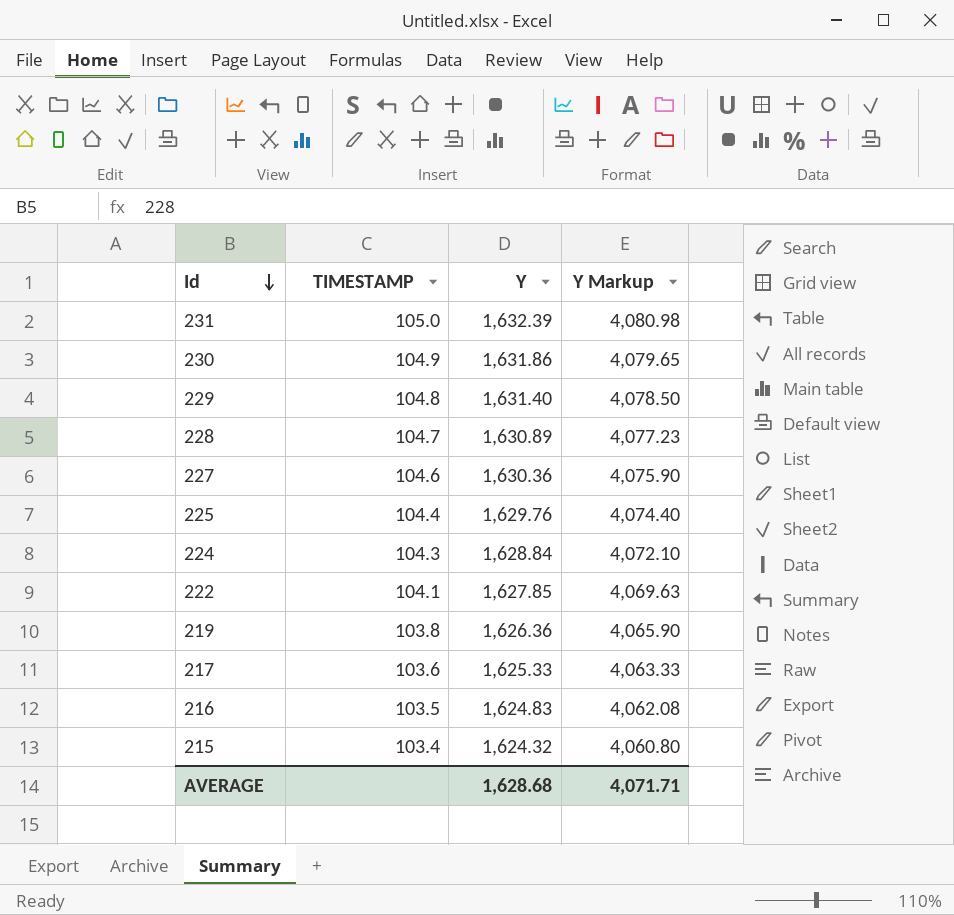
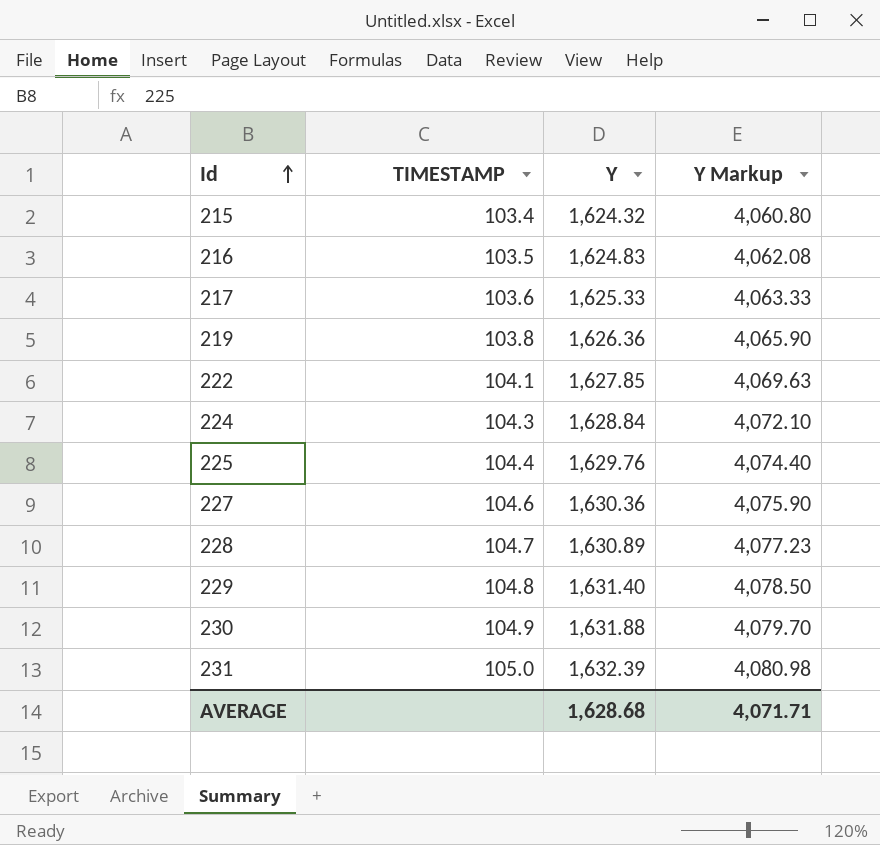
row order: Id descending -> Id ascending
230 | Y: 1,631.86 -> 1,631.88
230 | Y Markup: 4,079.65 -> 4,079.70

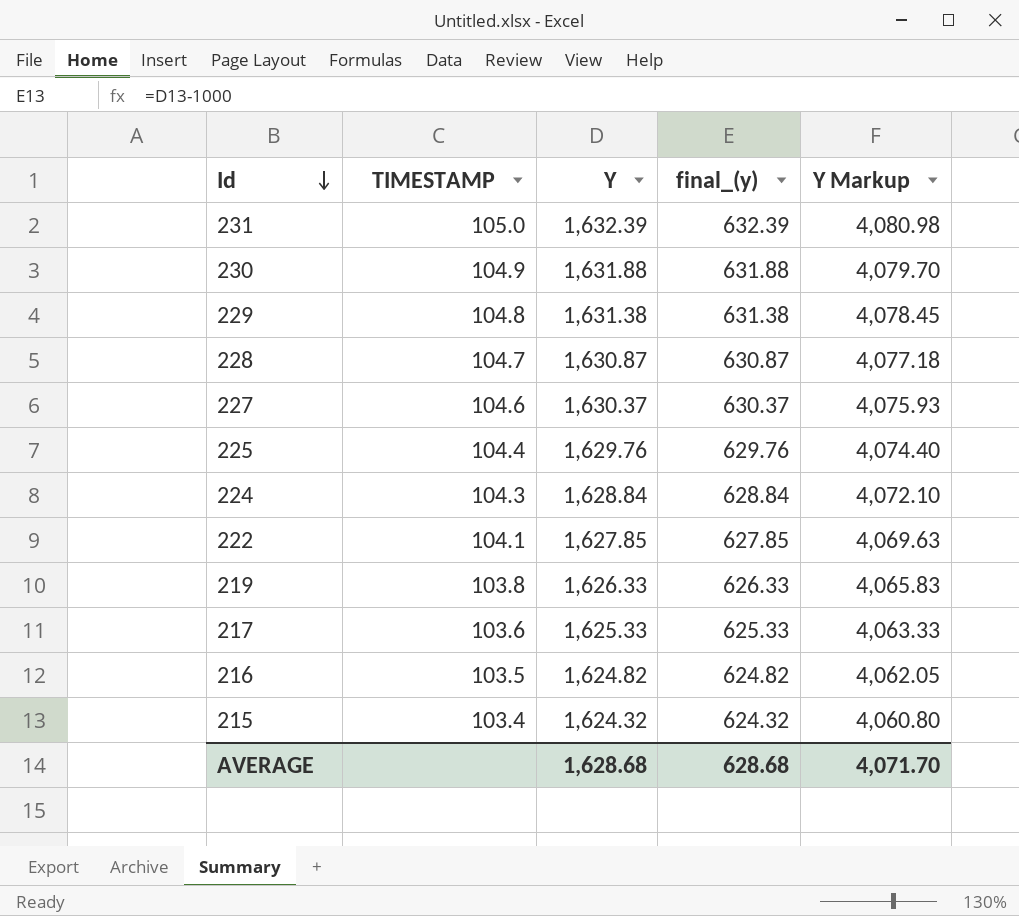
row order: Id ascending -> Id descending
column final_(y) | formula: none -> [Y] - 1000
229 | Y: 1,631.40 -> 1,631.38
229 | Y Markup: 4,078.50 -> 4,078.45
228 | Y: 1,630.89 -> 1,630.87
228 | Y Markup: 4,077.23 -> 4,077.18
227 | Y: 1,630.36 -> 1,630.37
227 | Y Markup: 4,075.90 -> 4,075.93
219 | Y: 1,626.36 -> 1,626.33
219 | Y Markup: 4,065.90 -> 4,065.83
216 | Y: 1,624.83 -> 1,624.82
216 | Y Markup: 4,062.08 -> 4,062.05
AVERAGE | Y Markup: 4,071.71 -> 4,071.70

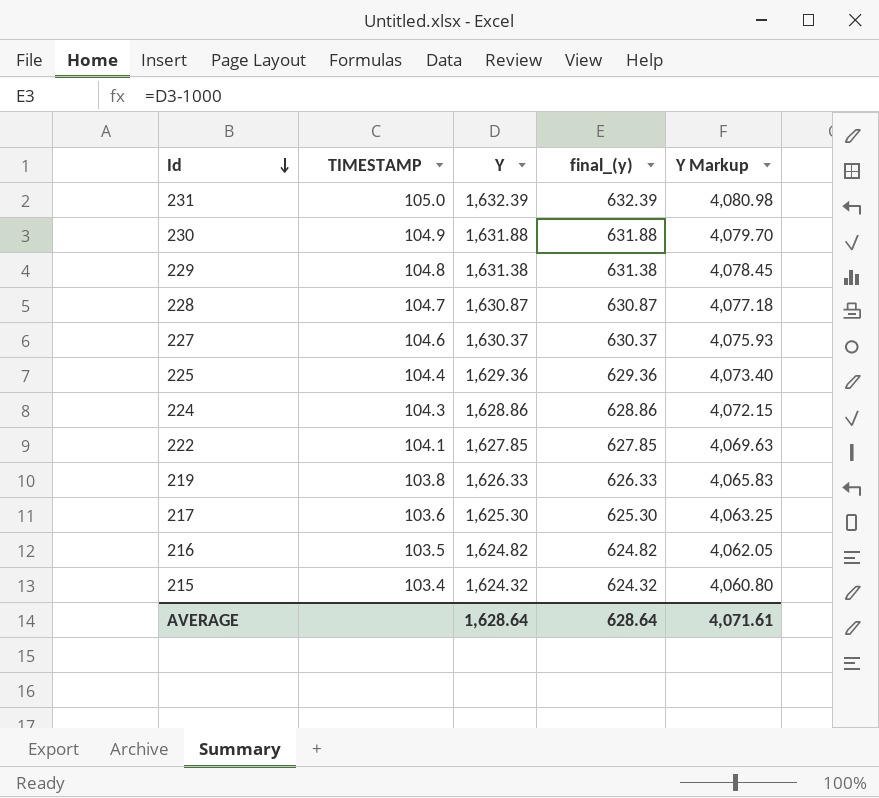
225 | Y: 1,629.76 -> 1,629.36
225 | final_(y): 629.76 -> 629.36
225 | Y Markup: 4,074.40 -> 4,073.40
224 | Y: 1,628.84 -> 1,628.86
224 | final_(y): 628.84 -> 628.86
224 | Y Markup: 4,072.10 -> 4,072.15
217 | Y: 1,625.33 -> 1,625.30
217 | final_(y): 625.33 -> 625.30
217 | Y Markup: 4,063.33 -> 4,063.25
AVERAGE | Y: 1,628.68 -> 1,628.64
AVERAGE | final_(y): 628.68 -> 628.64
AVERAGE | Y Markup: 4,071.70 -> 4,071.61

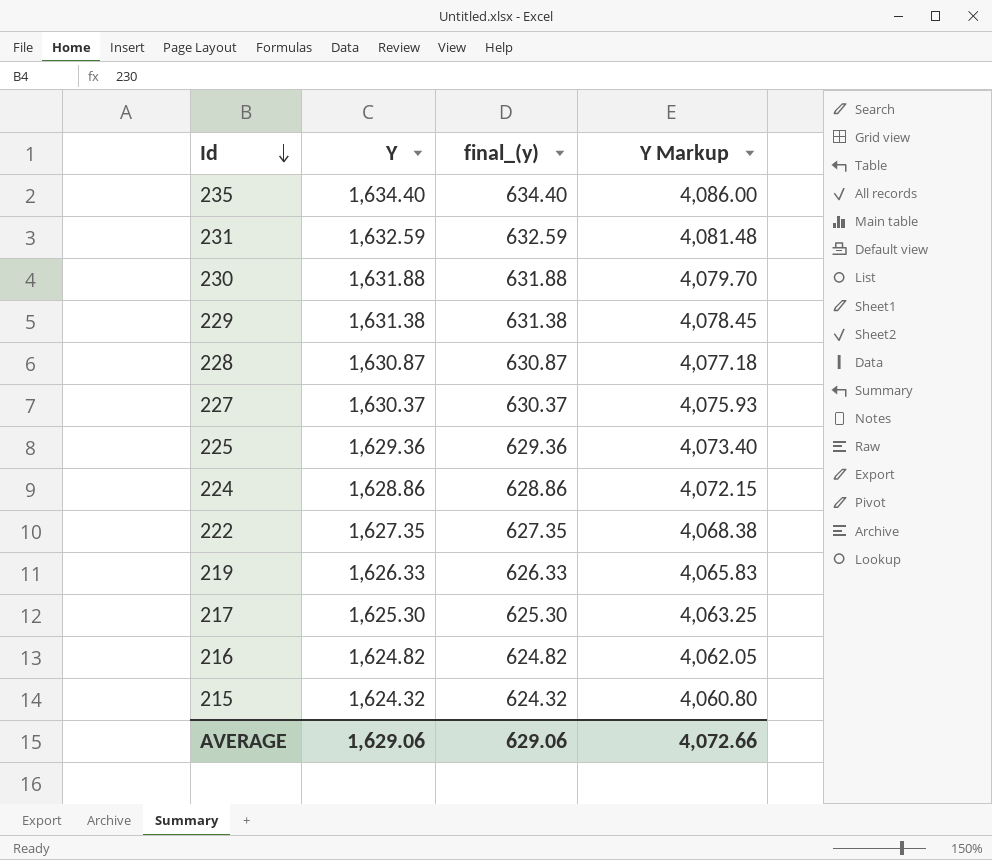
column TIMESTAMP | position: 2 -> none
row 235: none -> 1,634.40 | 634.40 | 4,086.00
231 | Y: 1,632.39 -> 1,632.59
231 | final_(y): 632.39 -> 632.59
231 | Y Markup: 4,080.98 -> 4,081.48
222 | Y: 1,627.85 -> 1,627.35
222 | final_(y): 627.85 -> 627.35
222 | Y Markup: 4,069.63 -> 4,068.38
AVERAGE | Y: 1,628.64 -> 1,629.06
AVERAGE | final_(y): 628.64 -> 629.06
AVERAGE | Y Markup: 4,071.61 -> 4,072.66

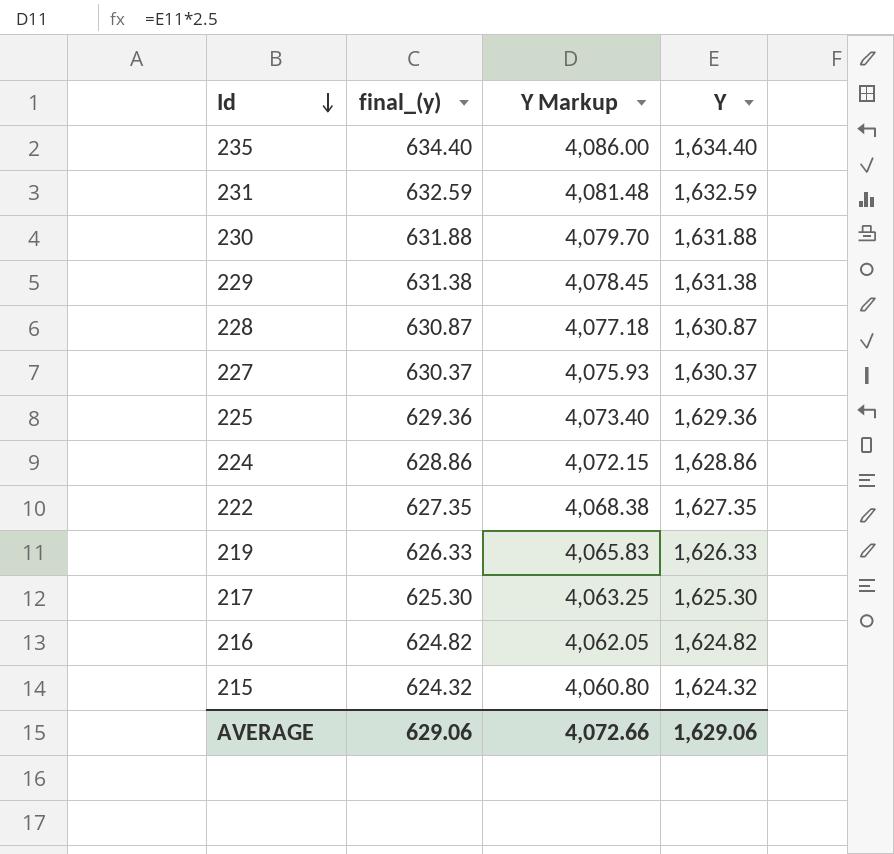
column Y | position: 2 -> 4

